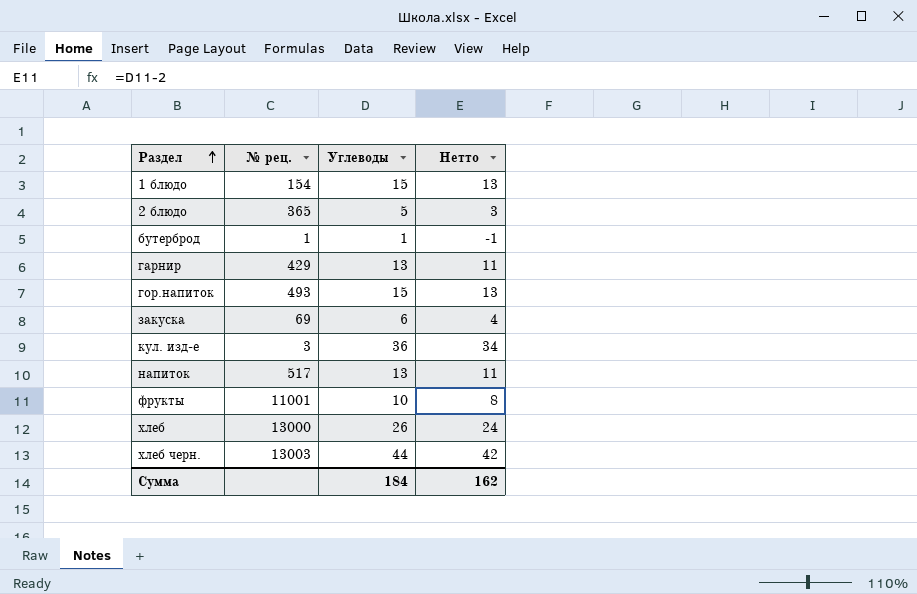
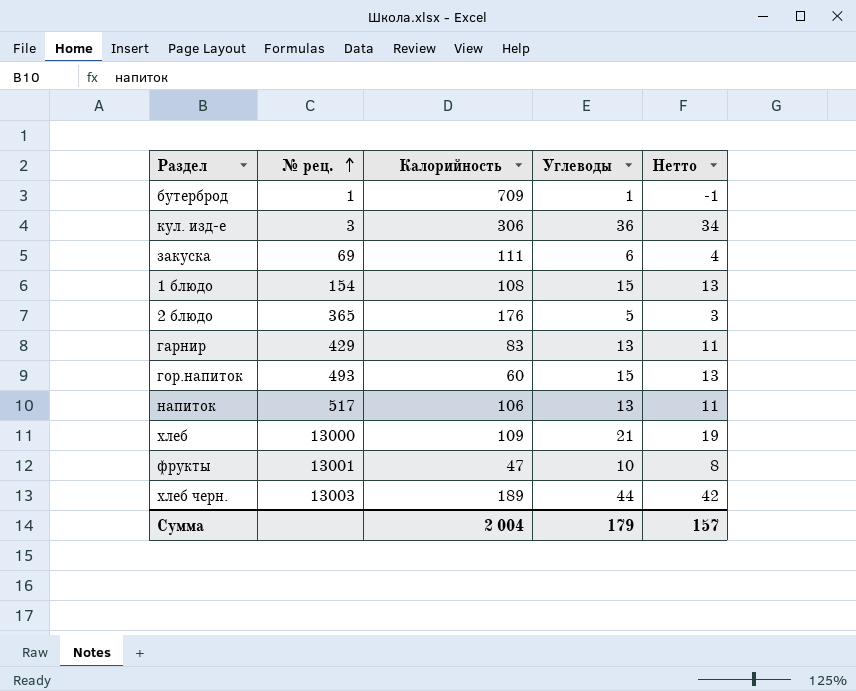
row order: Раздел ascending -> № рец. ascending
column Калорийность | position: none -> 3
хлеб | Углеводы: 26 -> 21
хлеб | Нетто: 24 -> 19
фрукты | № рец.: 11001 -> 13001
Сумма | Углеводы: 184 -> 179
Сумма | Нетто: 162 -> 157

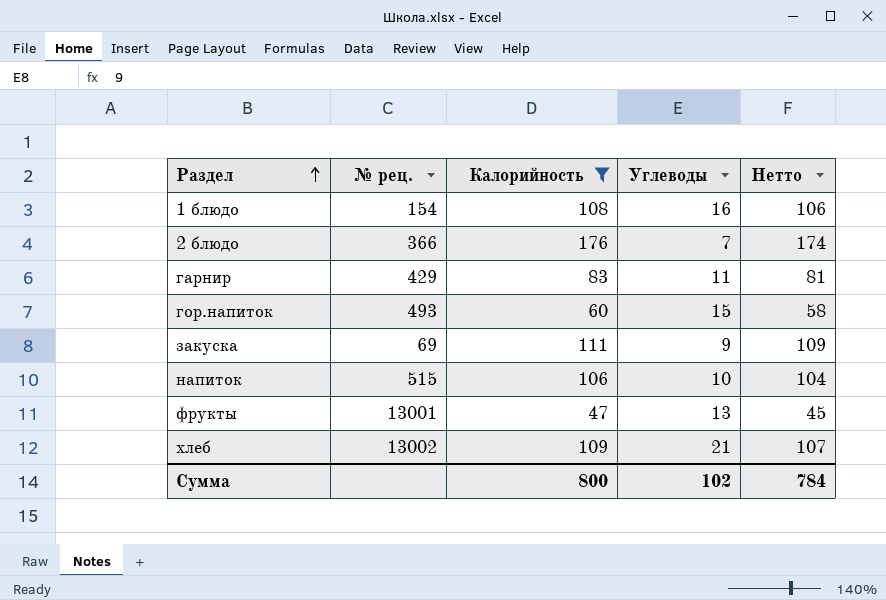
filter: none -> Калорийность <= 176
row order: № рец. ascending -> Раздел ascending
column Нетто | formula: [Углеводы] - 2 -> [Калорийность] - 2
1 блюдо | Углеводы: 15 -> 16
2 блюдо | № рец.: 365 -> 366
2 блюдо | Углеводы: 5 -> 7
гарнир | Углеводы: 13 -> 11
закуска | Углеводы: 6 -> 9
напиток | № рец.: 517 -> 515
напиток | Углеводы: 13 -> 10
фрукты | Углеводы: 10 -> 13
хлеб | № рец.: 13000 -> 13002
Сумма | Калорийность: 2 004 -> 800
Сумма | Углеводы: 179 -> 102
Сумма | Нетто: 157 -> 784

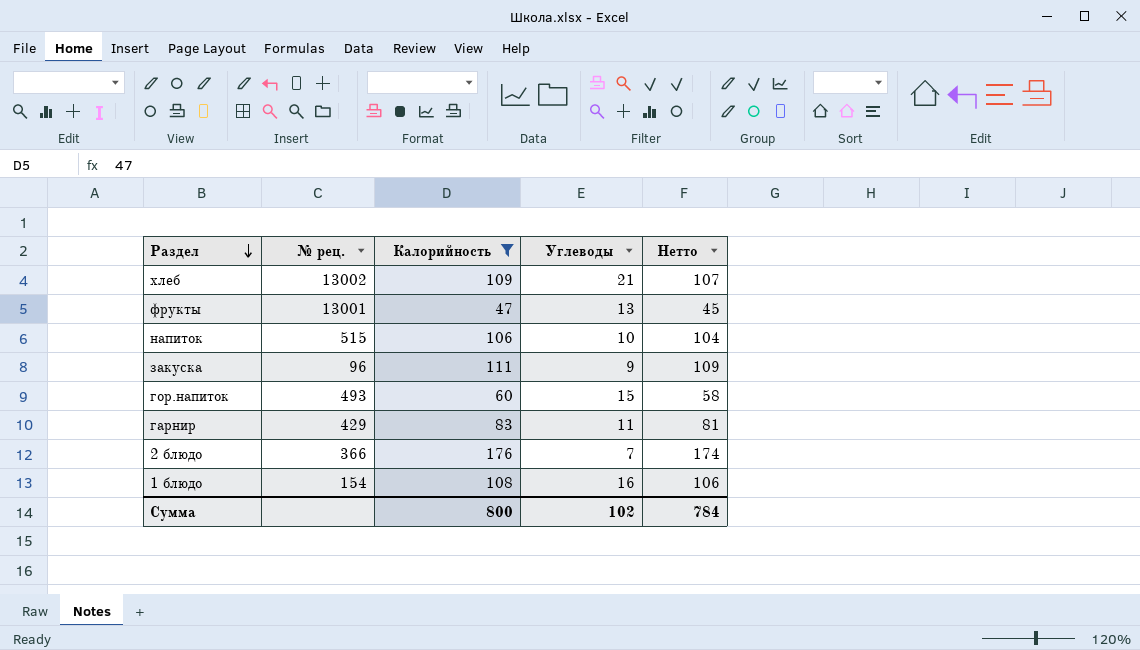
row order: Раздел ascending -> Раздел descending
закуска | № рец.: 69 -> 96

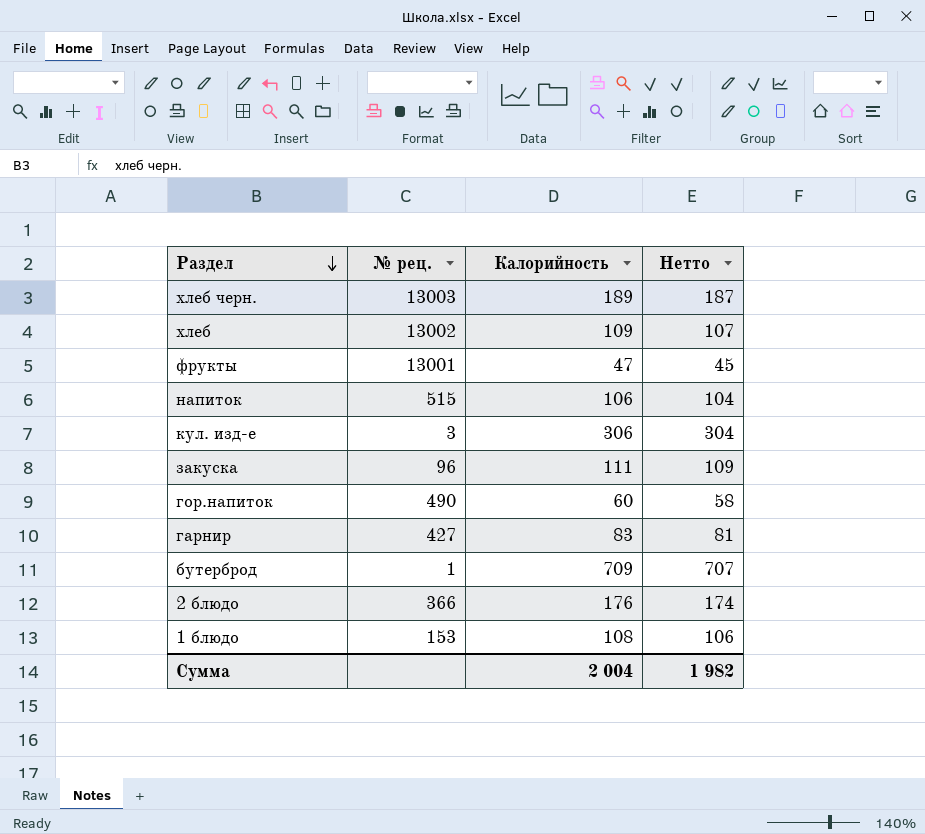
filter: Калорийность <= 176 -> none
column Углеводы | position: 4 -> none
гор.напиток | № рец.: 493 -> 490
гарнир | № рец.: 429 -> 427
1 блюдо | № рец.: 154 -> 153
Сумма | Калорийность: 800 -> 2 004
Сумма | Нетто: 784 -> 1 982

